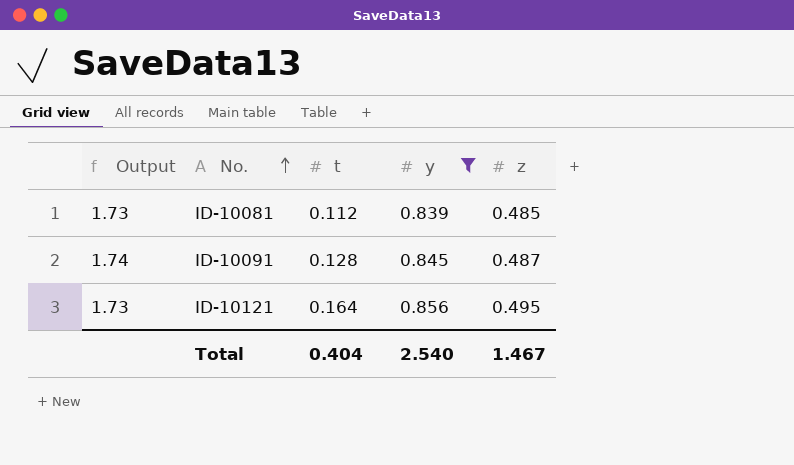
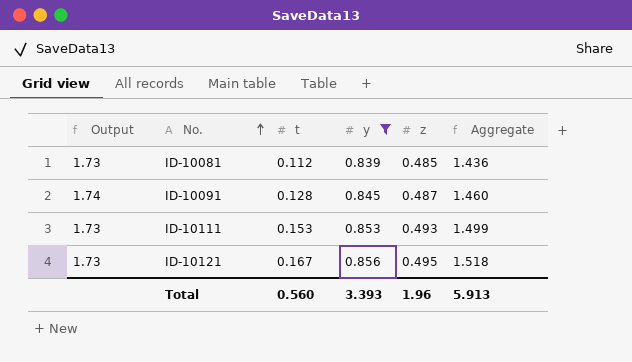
column Aggregate | formula: none -> [t] + [y] + [z]
row ID-10111: none -> 1.73 | 0.153 | 0.853 | 0.493 | 1.499
ID-10121 | t: 0.164 -> 0.167
Total | t: 0.404 -> 0.560
Total | y: 2.540 -> 3.393
Total | z: 1.467 -> 1.96

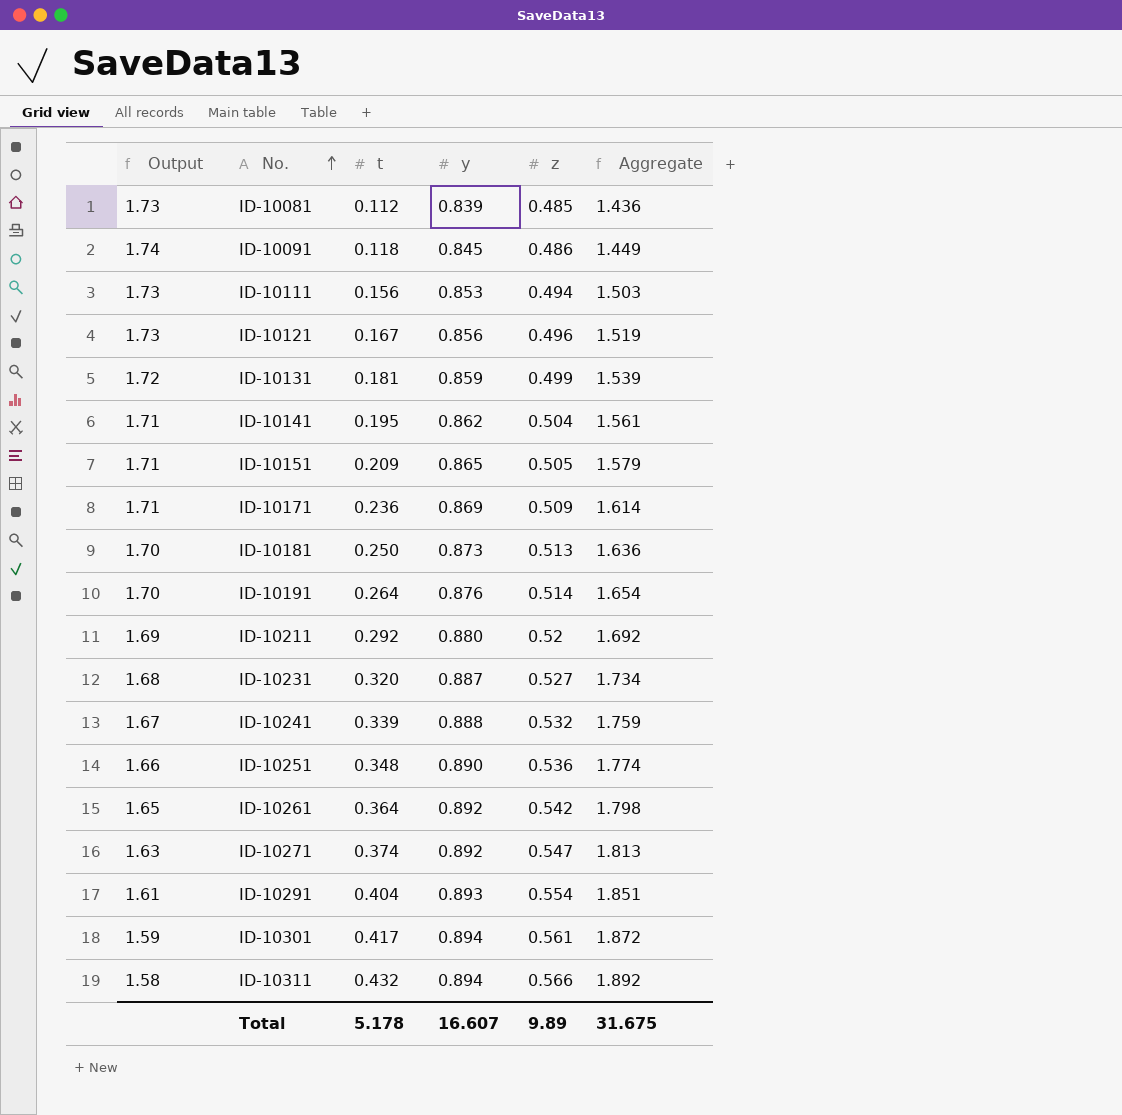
filter: y <= 0.856 -> none
ID-10091 | t: 0.128 -> 0.118
ID-10091 | z: 0.487 -> 0.486
ID-10091 | Aggregate: 1.460 -> 1.449
ID-10111 | t: 0.153 -> 0.156
ID-10111 | z: 0.493 -> 0.494
ID-10111 | Aggregate: 1.499 -> 1.503
ID-10121 | z: 0.495 -> 0.496
ID-10121 | Aggregate: 1.518 -> 1.519
Total | t: 0.560 -> 5.178
Total | y: 3.393 -> 16.607
Total | z: 1.96 -> 9.89
Total | Aggregate: 5.913 -> 31.675

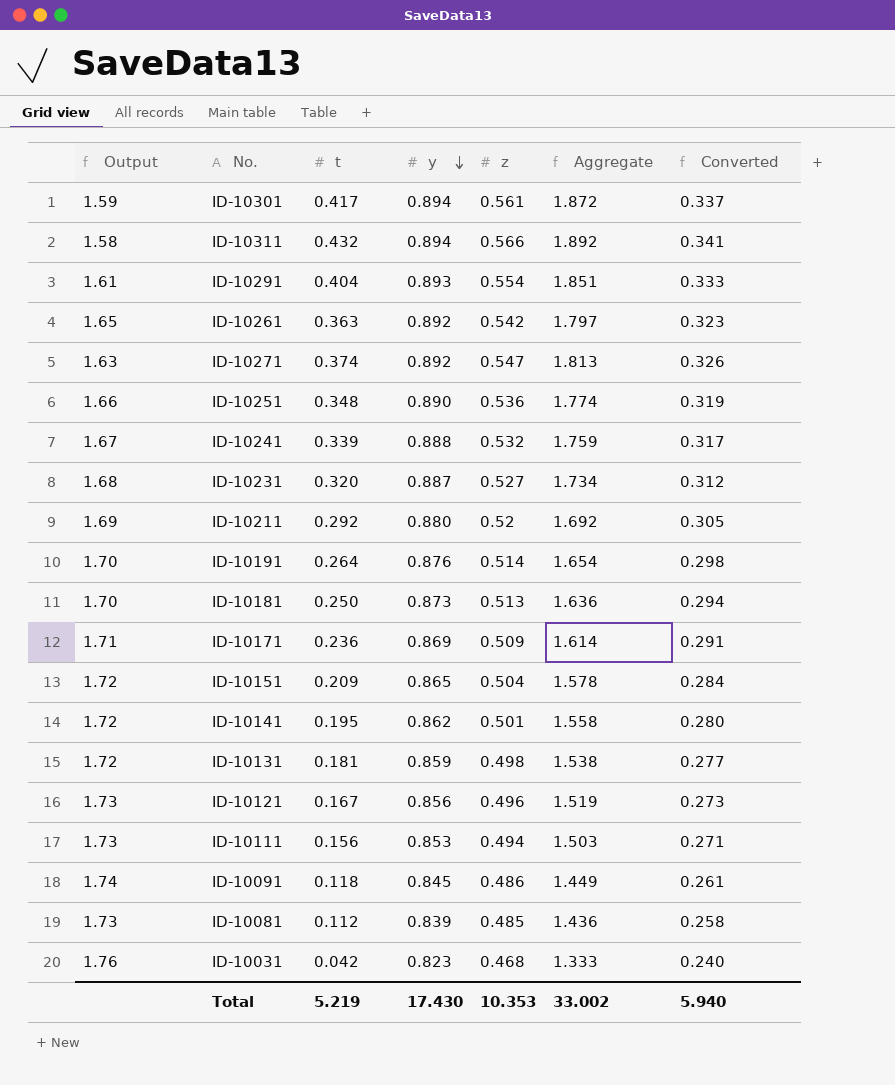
row order: No. ascending -> y descending
column Converted | formula: none -> [Aggregate] * 0.18
ID-10261 | t: 0.364 -> 0.363
ID-10261 | Aggregate: 1.798 -> 1.797
ID-10151 | Output: 1.71 -> 1.72
ID-10151 | z: 0.505 -> 0.504
ID-10151 | Aggregate: 1.579 -> 1.578
ID-10141 | Output: 1.71 -> 1.72
ID-10141 | z: 0.504 -> 0.501
ID-10141 | Aggregate: 1.561 -> 1.558
ID-10131 | z: 0.499 -> 0.498
ID-10131 | Aggregate: 1.539 -> 1.538
row ID-10031: none -> 1.76 | 0.042 | 0.823 | 0.468 | 1.333 | 0.240
Total | t: 5.178 -> 5.219
Total | y: 16.607 -> 17.430
Total | z: 9.89 -> 10.353
Total | Aggregate: 31.675 -> 33.002

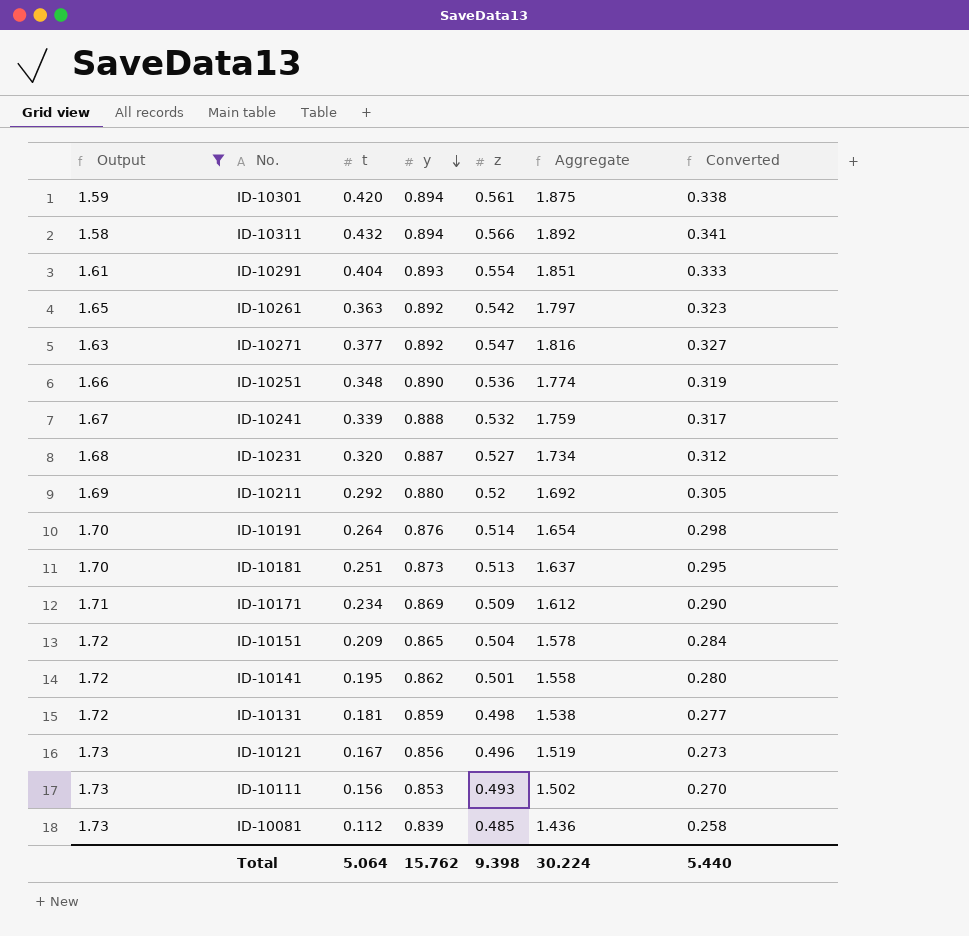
filter: none -> Output <= 1.73
ID-10301 | t: 0.417 -> 0.420
ID-10301 | Aggregate: 1.872 -> 1.875
ID-10301 | Converted: 0.337 -> 0.338
ID-10271 | t: 0.374 -> 0.377
ID-10271 | Aggregate: 1.813 -> 1.816
ID-10271 | Converted: 0.326 -> 0.327
ID-10181 | t: 0.250 -> 0.251
ID-10181 | Aggregate: 1.636 -> 1.637
ID-10181 | Converted: 0.294 -> 0.295
ID-10171 | t: 0.236 -> 0.234
ID-10171 | Aggregate: 1.614 -> 1.612
ID-10171 | Converted: 0.291 -> 0.290
ID-10111 | z: 0.494 -> 0.493
ID-10111 | Aggregate: 1.503 -> 1.502
ID-10111 | Converted: 0.271 -> 0.270
Total | t: 5.219 -> 5.064
Total | y: 17.430 -> 15.762
Total | z: 10.353 -> 9.398
Total | Aggregate: 33.002 -> 30.224
Total | Converted: 5.940 -> 5.440

